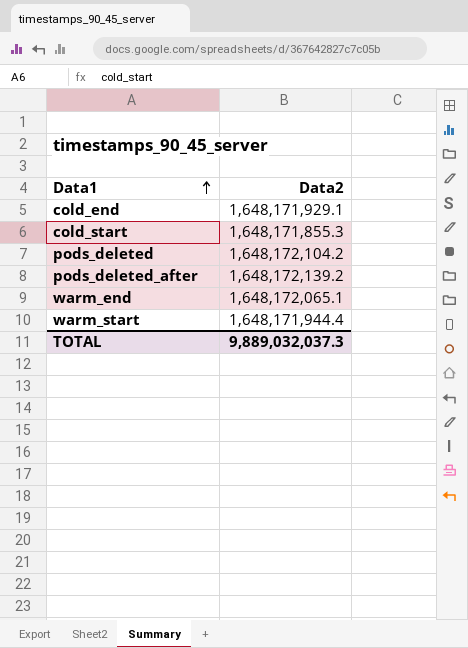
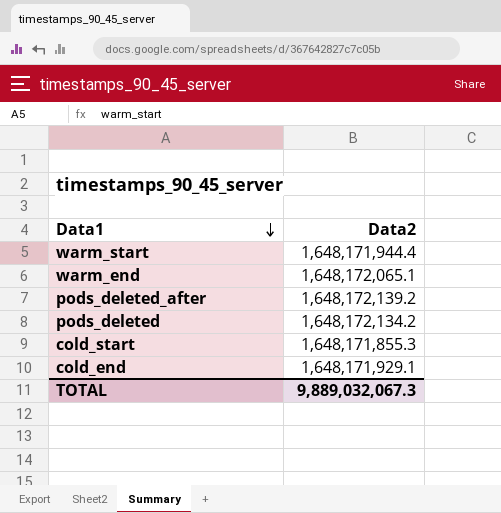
row order: Data1 ascending -> Data1 descending
pods_deleted | Data2: 1,648,172,104.2 -> 1,648,172,134.2
TOTAL | Data2: 9,889,032,037.3 -> 9,889,032,067.3

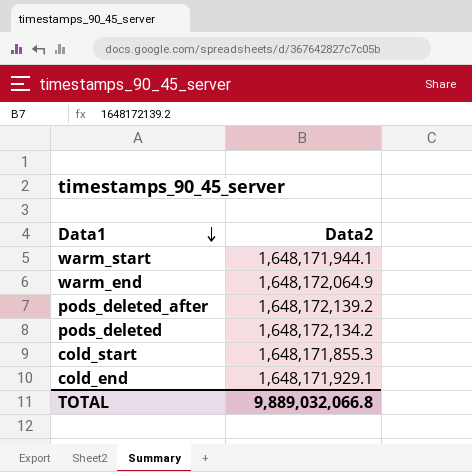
warm_start | Data2: 1,648,171,944.4 -> 1,648,171,944.1
warm_end | Data2: 1,648,172,065.1 -> 1,648,172,064.9
TOTAL | Data2: 9,889,032,067.3 -> 9,889,032,066.8

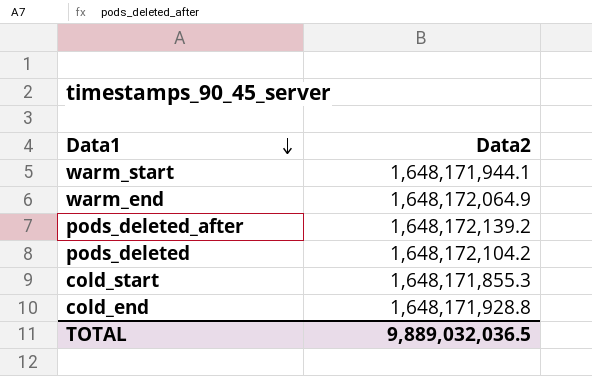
pods_deleted | Data2: 1,648,172,134.2 -> 1,648,172,104.2
cold_end | Data2: 1,648,171,929.1 -> 1,648,171,928.8
TOTAL | Data2: 9,889,032,066.8 -> 9,889,032,036.5

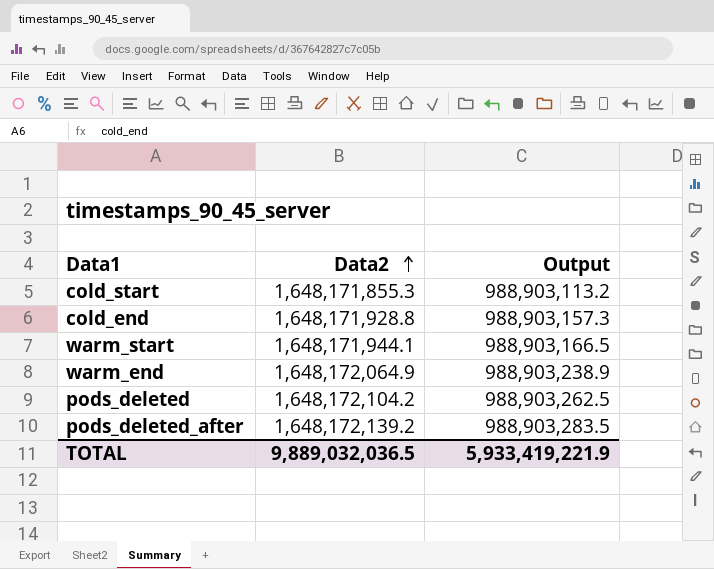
row order: Data1 descending -> Data2 ascending
column Output | formula: none -> [Data2] * 0.6

